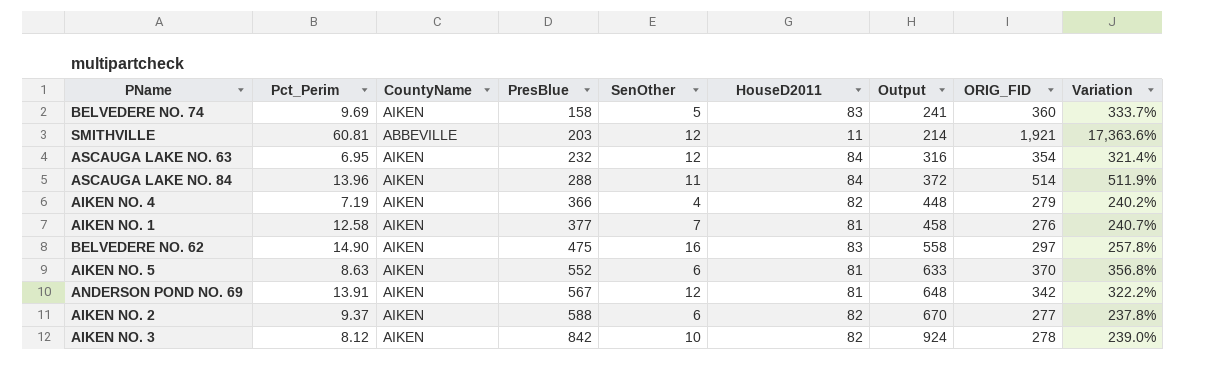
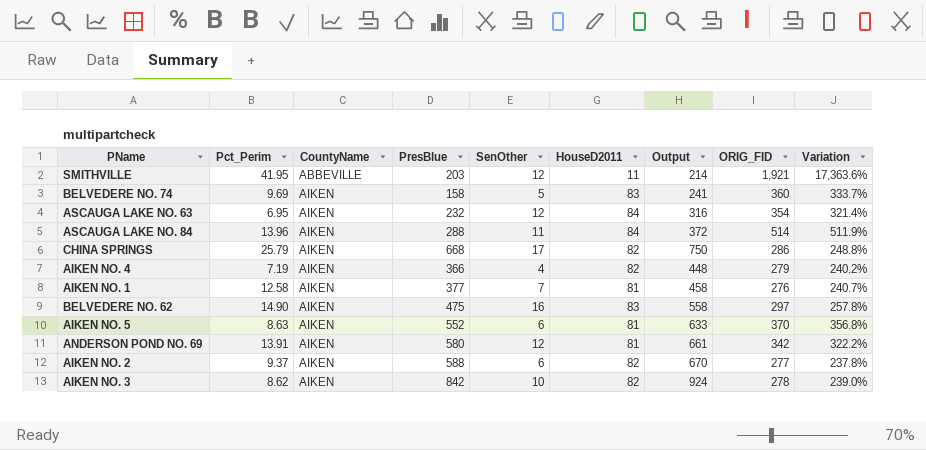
row order: PresBlue ascending -> CountyName ascending
SMITHVILLE | Pct_Perim: 60.81 -> 41.95
row CHINA SPRINGS: none -> 25.79 | AIKEN | 668 | 17 | 82 | 750 | 286 | 248.8%
ANDERSON POND NO. 69 | PresBlue: 567 -> 580
ANDERSON POND NO. 69 | Output: 648 -> 661
AIKEN NO. 3 | Pct_Perim: 8.12 -> 8.62

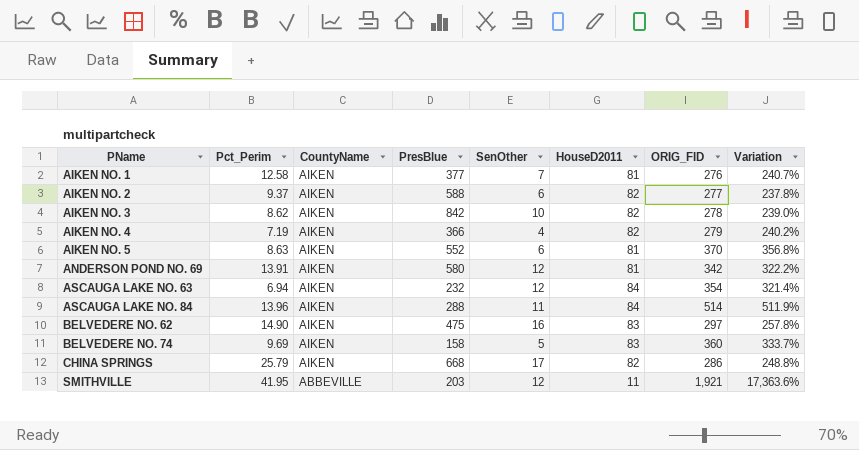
row order: CountyName ascending -> PName ascending
column Output | formula: [PresBlue] + [HouseD2011] -> none
ASCAUGA LAKE NO. 63 | Pct_Perim: 6.95 -> 6.94

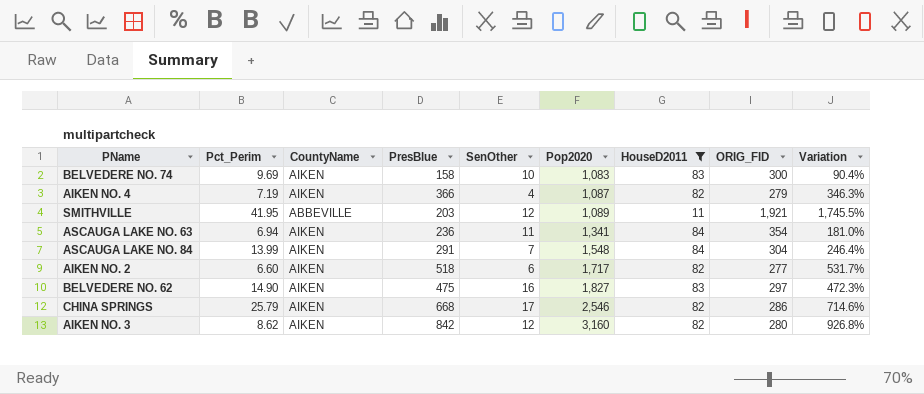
filter: none -> HouseD2011 != 81
row order: PName ascending -> Pop2020 ascending
column Pop2020 | position: none -> 6
column Variation | formula: ([ORIG_FID] - [HouseD2011]) / [HouseD2011] -> ([PresBlue] - [HouseD2011]) / [HouseD2011]
BELVEDERE NO. 74 | SenOther: 5 -> 10
BELVEDERE NO. 74 | ORIG_FID: 360 -> 300
ASCAUGA LAKE NO. 63 | PresBlue: 232 -> 236
ASCAUGA LAKE NO. 63 | SenOther: 12 -> 11
ASCAUGA LAKE NO. 84 | Pct_Perim: 13.96 -> 13.99
ASCAUGA LAKE NO. 84 | PresBlue: 288 -> 291
ASCAUGA LAKE NO. 84 | SenOther: 11 -> 7
ASCAUGA LAKE NO. 84 | ORIG_FID: 514 -> 304
AIKEN NO. 2 | Pct_Perim: 9.37 -> 6.60
AIKEN NO. 2 | PresBlue: 588 -> 518
AIKEN NO. 3 | SenOther: 10 -> 12
AIKEN NO. 3 | ORIG_FID: 278 -> 280

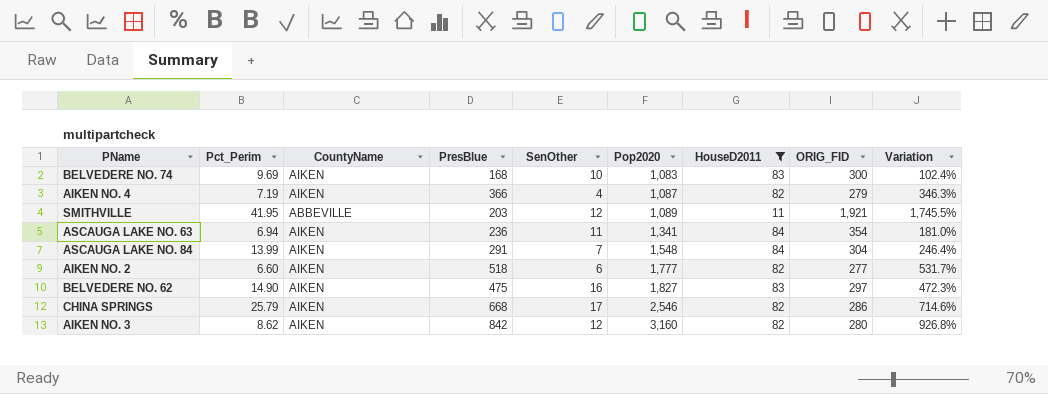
BELVEDERE NO. 74 | PresBlue: 158 -> 168
BELVEDERE NO. 74 | Variation: 90.4% -> 102.4%
AIKEN NO. 2 | Pop2020: 1,717 -> 1,777

